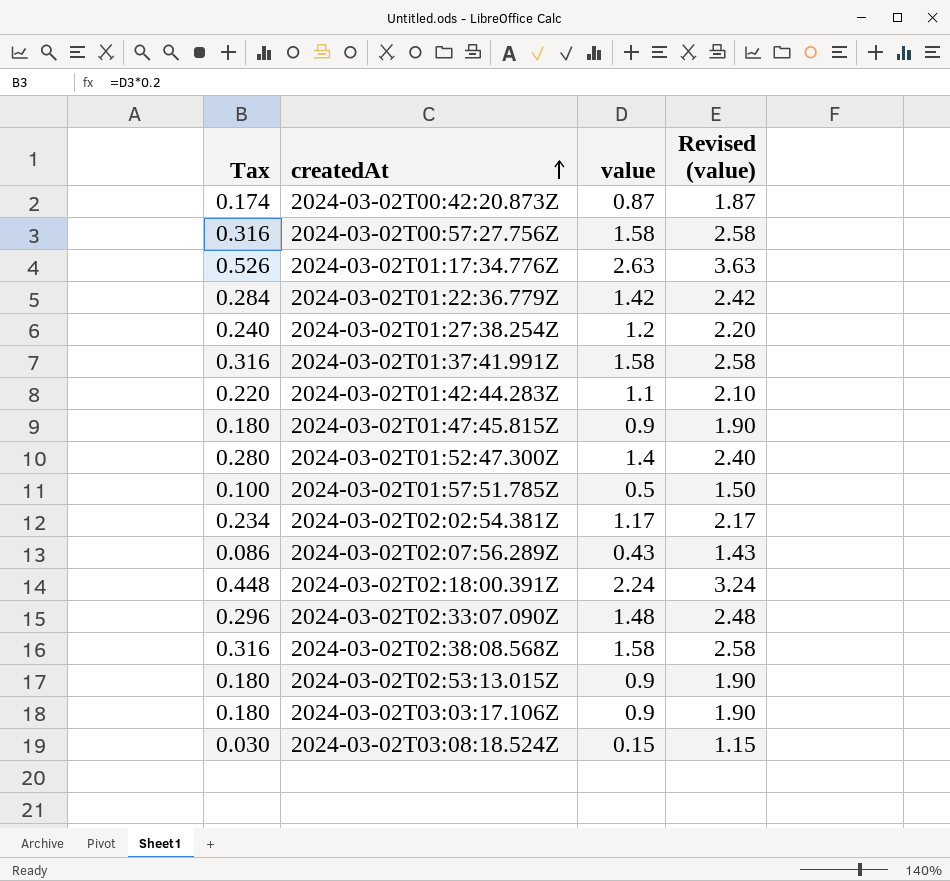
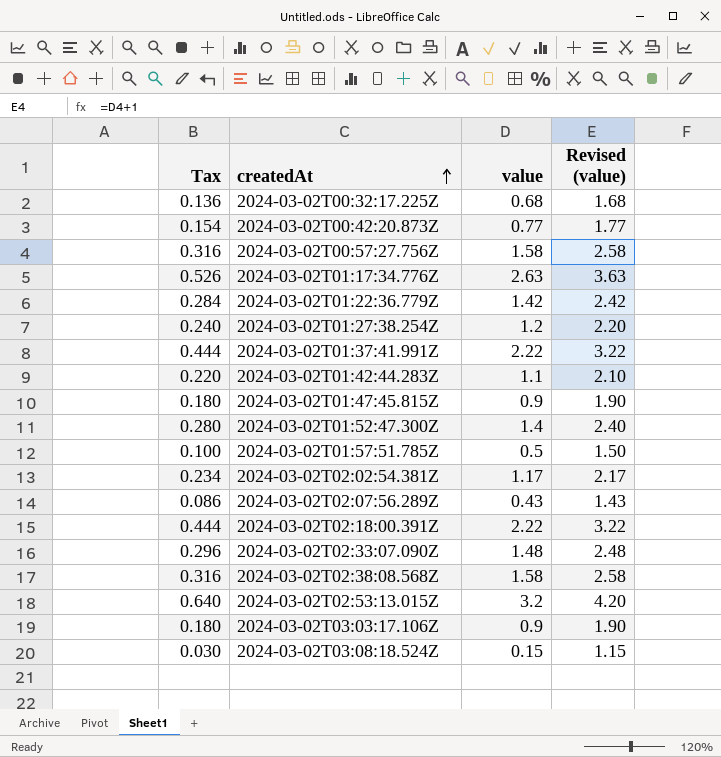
row 2024-03-02T00:32:17.225Z: none -> 0.136 | 0.68 | 1.68
2024-03-02T00:42:20.873Z | Tax: 0.174 -> 0.154
2024-03-02T00:42:20.873Z | value: 0.87 -> 0.77
2024-03-02T00:42:20.873Z | Revised (value): 1.87 -> 1.77
2024-03-02T01:37:41.991Z | Tax: 0.316 -> 0.444
2024-03-02T01:37:41.991Z | value: 1.58 -> 2.22
2024-03-02T01:37:41.991Z | Revised (value): 2.58 -> 3.22
2024-03-02T02:18:00.391Z | Tax: 0.448 -> 0.444
2024-03-02T02:18:00.391Z | value: 2.24 -> 2.22
2024-03-02T02:18:00.391Z | Revised (value): 3.24 -> 3.22
2024-03-02T02:53:13.015Z | Tax: 0.180 -> 0.640
2024-03-02T02:53:13.015Z | value: 0.9 -> 3.2
2024-03-02T02:53:13.015Z | Revised (value): 1.90 -> 4.20

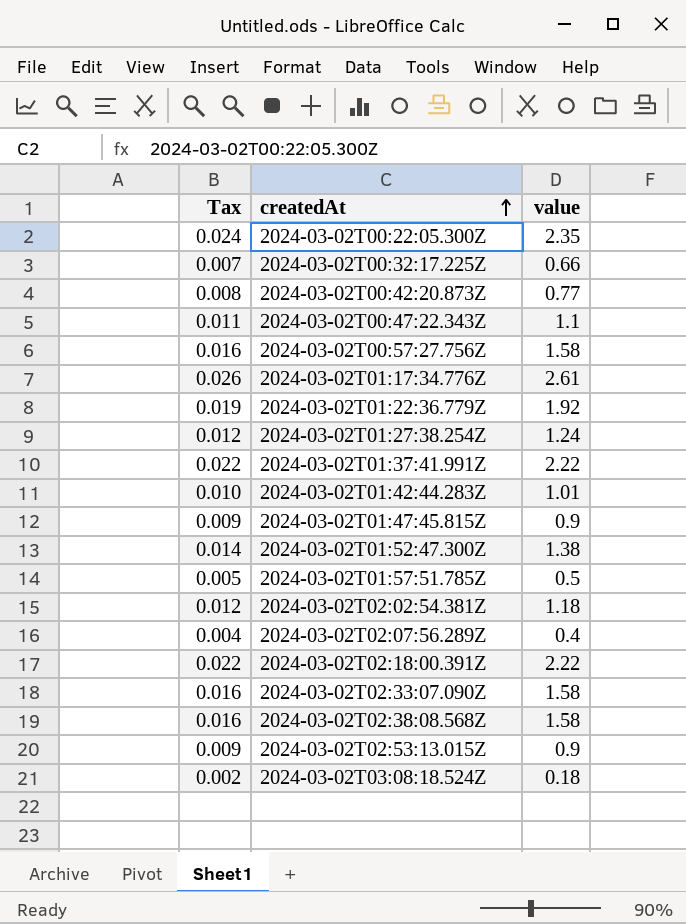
column Revised (value) | formula: [value] + 1 -> none
column Tax | formula: [value] * 0.2 -> [value] * 0.01
row 2024-03-02T03:03:17.106Z: 0.180 | 0.9 | 1.90 -> none
row 2024-03-02T00:22:05.300Z: none -> 0.024 | 2.35
2024-03-02T00:32:17.225Z | value: 0.68 -> 0.66
row 2024-03-02T00:47:22.343Z: none -> 0.011 | 1.1
2024-03-02T01:17:34.776Z | value: 2.63 -> 2.61
2024-03-02T01:22:36.779Z | value: 1.42 -> 1.92
2024-03-02T01:27:38.254Z | value: 1.2 -> 1.24
2024-03-02T01:42:44.283Z | value: 1.1 -> 1.01
2024-03-02T01:52:47.300Z | value: 1.4 -> 1.38
2024-03-02T02:02:54.381Z | value: 1.17 -> 1.18
2024-03-02T02:07:56.289Z | value: 0.43 -> 0.4
2024-03-02T02:33:07.090Z | value: 1.48 -> 1.58
2024-03-02T02:53:13.015Z | value: 3.2 -> 0.9
2024-03-02T03:08:18.524Z | value: 0.15 -> 0.18

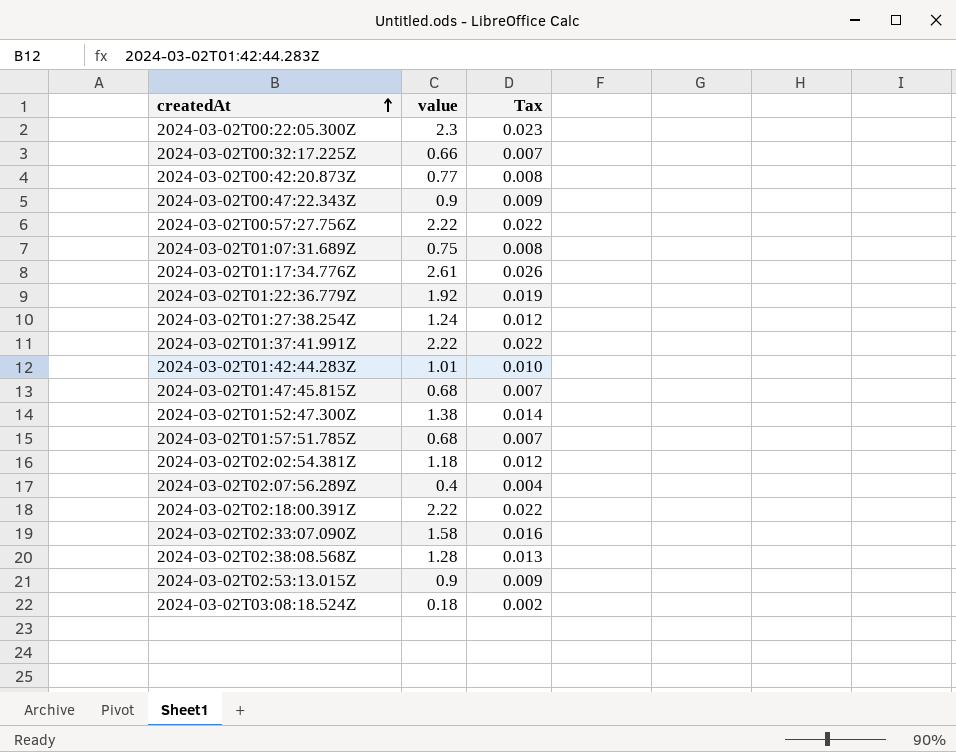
column Tax | position: 1 -> 3
2024-03-02T00:22:05.300Z | value: 2.35 -> 2.3
2024-03-02T00:22:05.300Z | Tax: 0.024 -> 0.023
2024-03-02T00:47:22.343Z | value: 1.1 -> 0.9
2024-03-02T00:47:22.343Z | Tax: 0.011 -> 0.009
2024-03-02T00:57:27.756Z | value: 1.58 -> 2.22
2024-03-02T00:57:27.756Z | Tax: 0.016 -> 0.022
row 2024-03-02T01:07:31.689Z: none -> 0.75 | 0.008
2024-03-02T01:47:45.815Z | value: 0.9 -> 0.68
2024-03-02T01:47:45.815Z | Tax: 0.009 -> 0.007
2024-03-02T01:57:51.785Z | value: 0.5 -> 0.68
2024-03-02T01:57:51.785Z | Tax: 0.005 -> 0.007
2024-03-02T02:38:08.568Z | value: 1.58 -> 1.28
2024-03-02T02:38:08.568Z | Tax: 0.016 -> 0.013

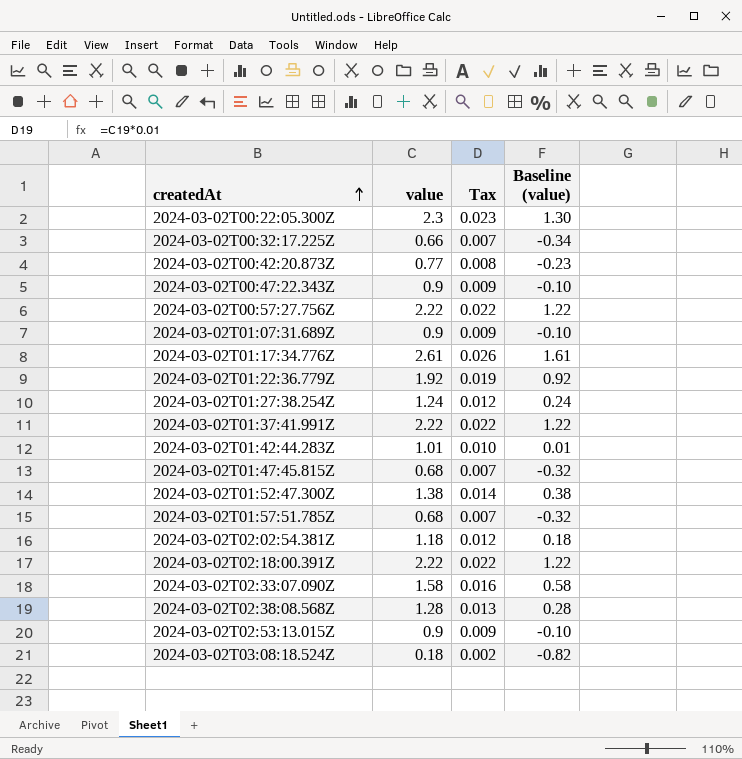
column Baseline (value) | formula: none -> [value] - 1
row 2024-03-02T02:07:56.289Z: 0.4 | 0.004 -> none
2024-03-02T01:07:31.689Z | value: 0.75 -> 0.9
2024-03-02T01:07:31.689Z | Tax: 0.008 -> 0.009

